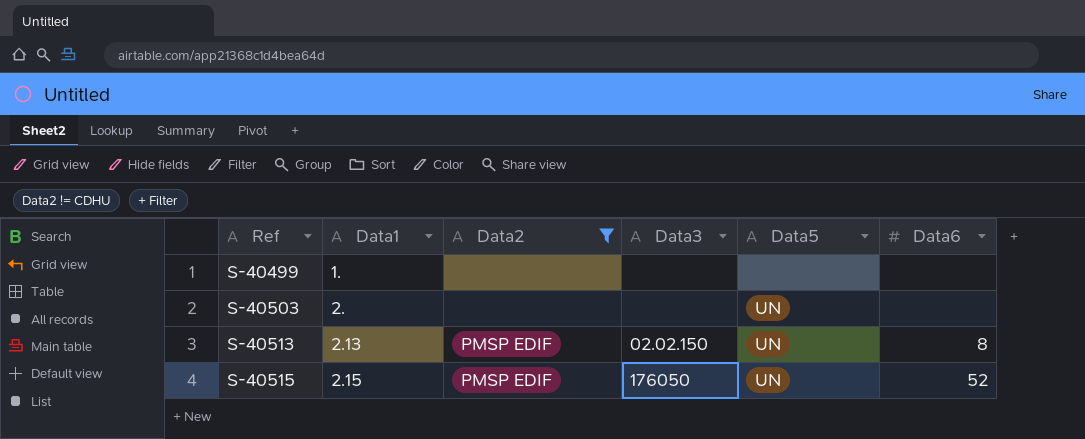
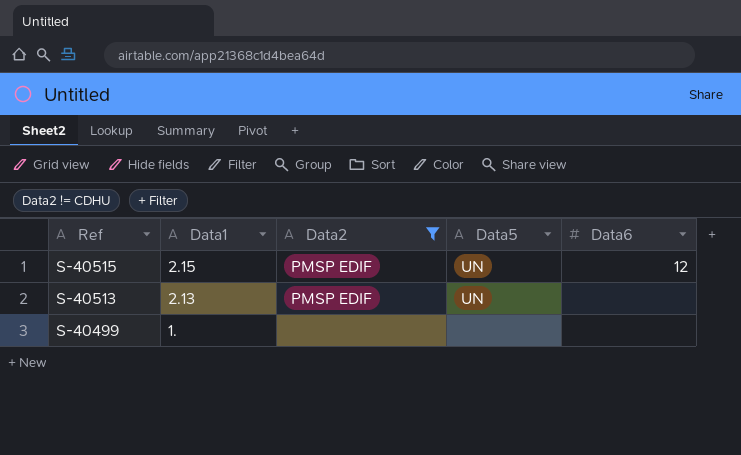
row order: Ref ascending -> Ref descending
column Data3 | position: 4 -> none
row S-40503: 2. | none | none | UN | none -> none
S-40515 | Data6: 52 -> 12
S-40513 | Data6: 8 -> none

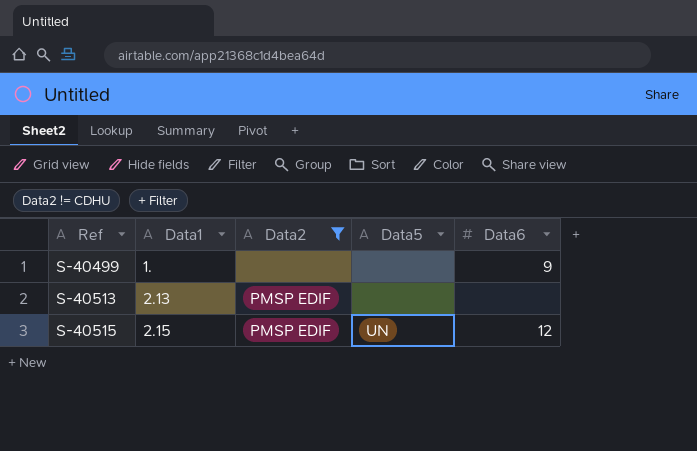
row order: Ref descending -> Ref ascending
S-40499 | Data6: none -> 9
S-40513 | Data5: UN -> none

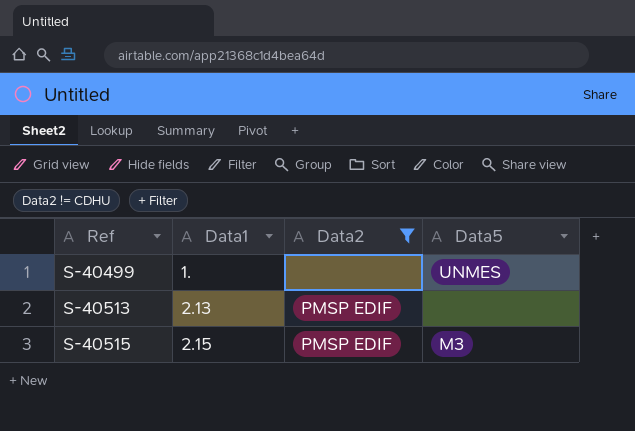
column Data6 | position: 5 -> none
S-40499 | Data5: none -> UNMES
S-40515 | Data5: UN -> M3

